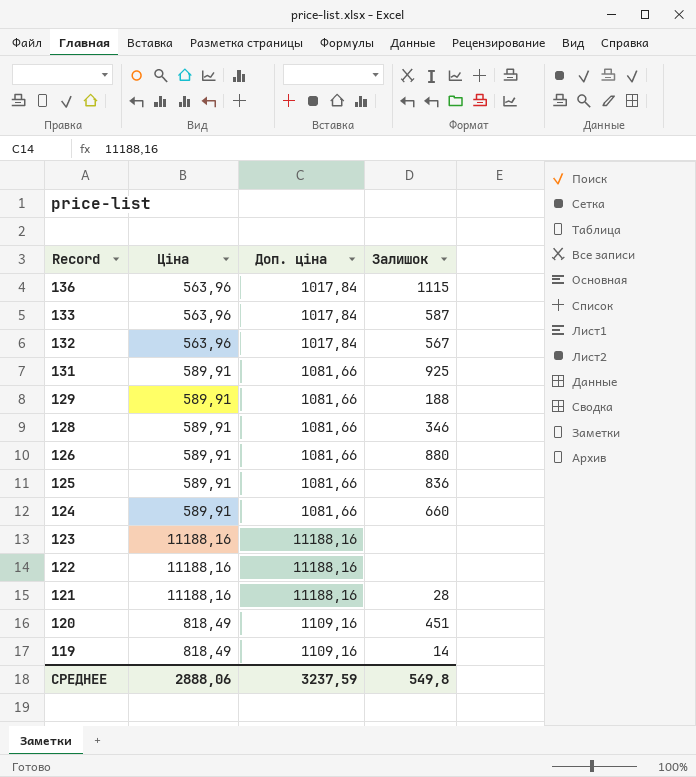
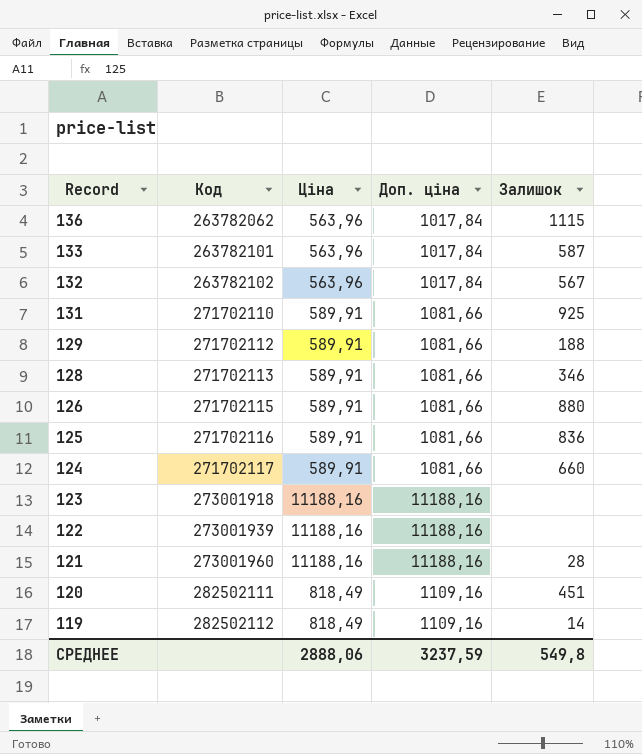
column Код | position: none -> 2

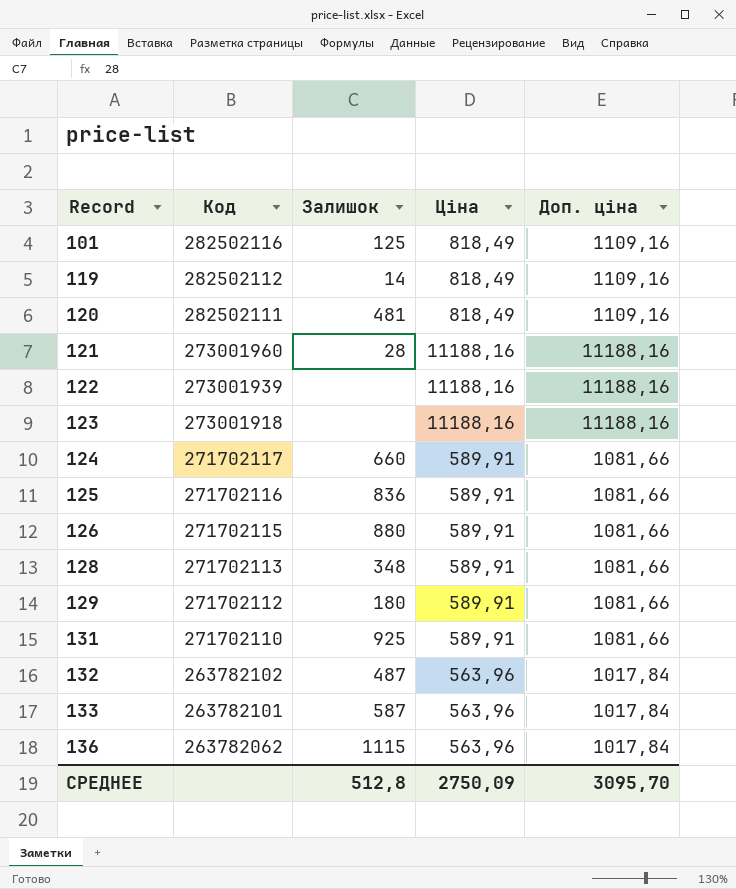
row order: Record descending -> Record ascending
column Залишок | position: 5 -> 3
row 101: none -> 282502116 | 125 | 818,49 | 1109,16
120 | Залишок: 451 -> 481
128 | Залишок: 346 -> 348
129 | Залишок: 188 -> 180
132 | Залишок: 567 -> 487
СРЕДНЕЕ | Залишок: 549,8 -> 512,8
СРЕДНЕЕ | Ціна: 2888,06 -> 2750,09
СРЕДНЕЕ | Доп. ціна: 3237,59 -> 3095,70

